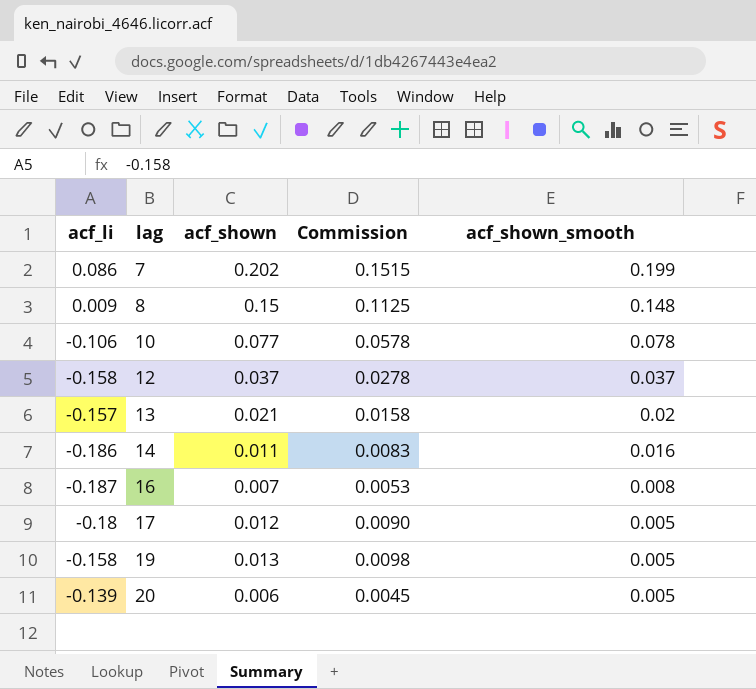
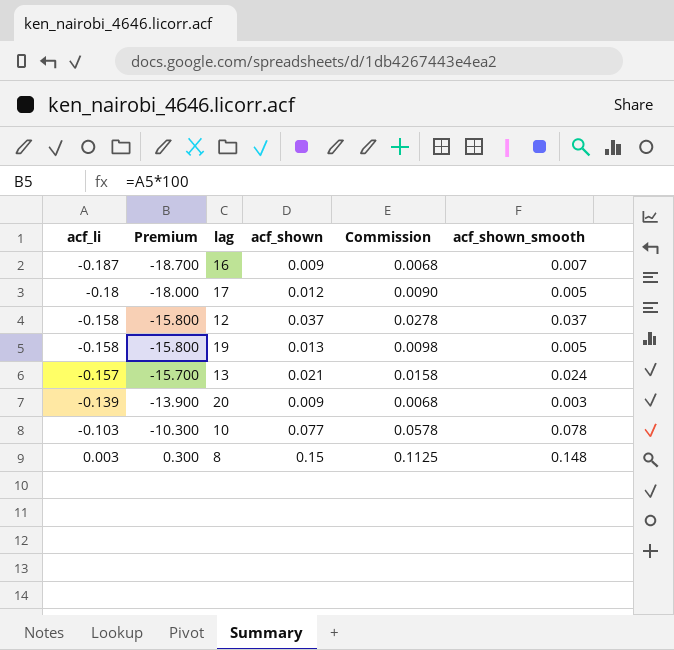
row order: lag ascending -> acf_li ascending
column Premium | formula: none -> [acf_li] * 100
row 7: 0.086 | 0.202 | 0.1515 | 0.199 -> none
row 14: -0.186 | 0.011 | 0.0083 | 0.016 -> none
16 | acf_shown: 0.007 -> 0.009
16 | Commission: 0.0053 -> 0.0068
16 | acf_shown_smooth: 0.008 -> 0.007
13 | acf_shown_smooth: 0.02 -> 0.024
20 | acf_shown: 0.006 -> 0.009
20 | Commission: 0.0045 -> 0.0068
20 | acf_shown_smooth: 0.005 -> 0.003
10 | acf_li: -0.106 -> -0.103
8 | acf_li: 0.009 -> 0.003

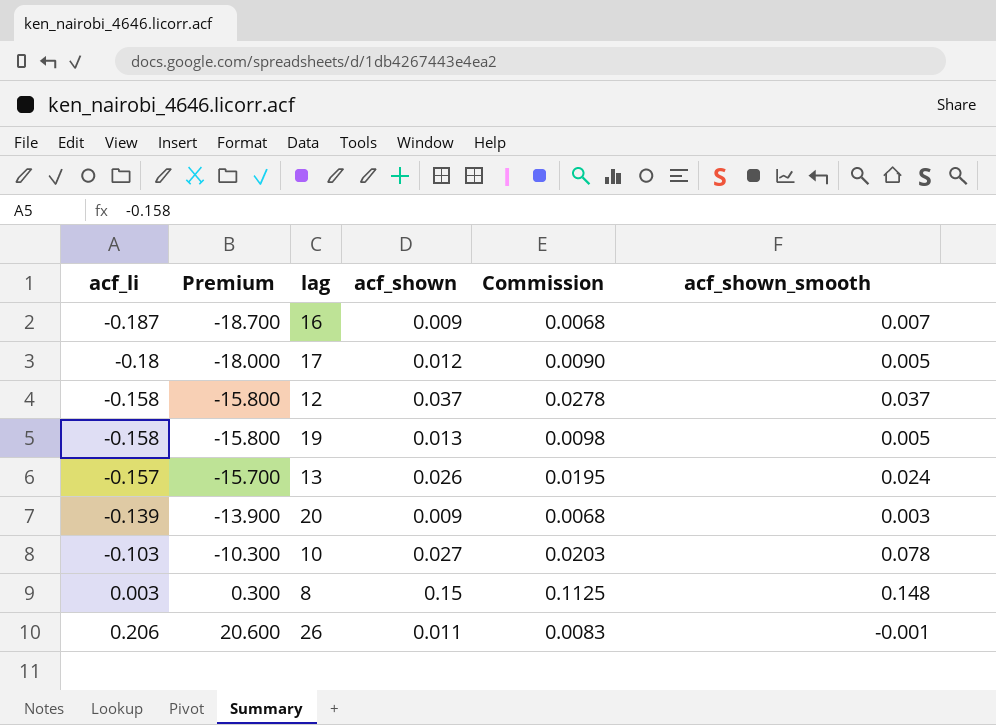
13 | acf_shown: 0.021 -> 0.026
13 | Commission: 0.0158 -> 0.0195
10 | acf_shown: 0.077 -> 0.027
10 | Commission: 0.0578 -> 0.0203
row 26: none -> 0.206 | 20.600 | 0.011 | 0.0083 | -0.001

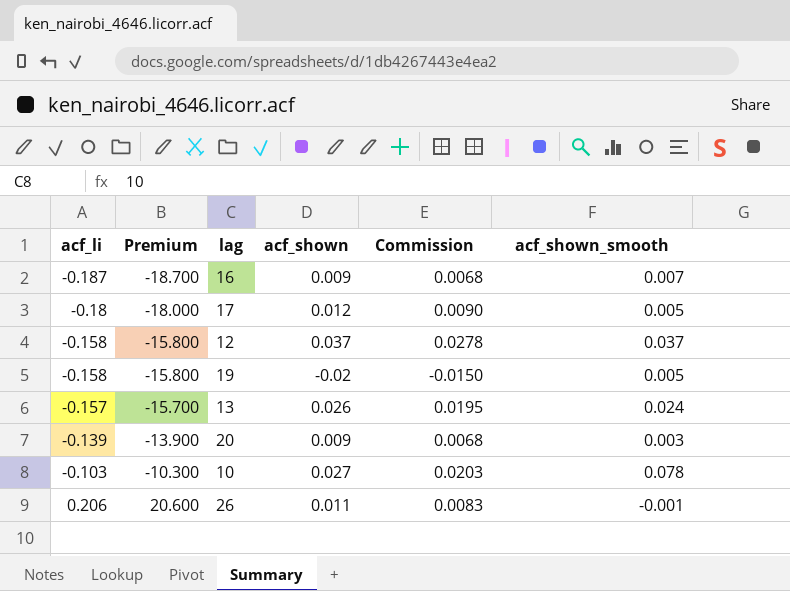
row 8: 0.003 | 0.300 | 0.15 | 0.1125 | 0.148 -> none
19 | acf_shown: 0.013 -> -0.02
19 | Commission: 0.0098 -> -0.0150

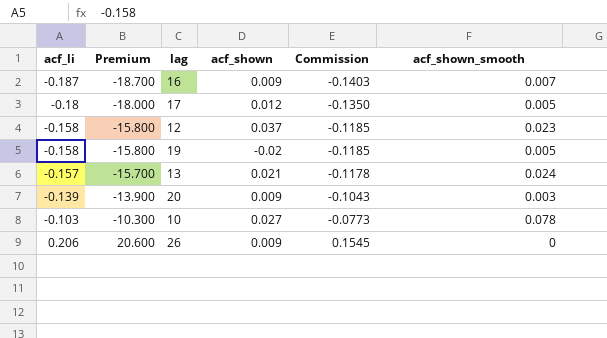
column Commission | formula: [acf_shown] * 0.75 -> [acf_li] * 0.75
12 | acf_shown_smooth: 0.037 -> 0.023
13 | acf_shown: 0.026 -> 0.021
26 | acf_shown: 0.011 -> 0.009
26 | acf_shown_smooth: -0.001 -> 0

